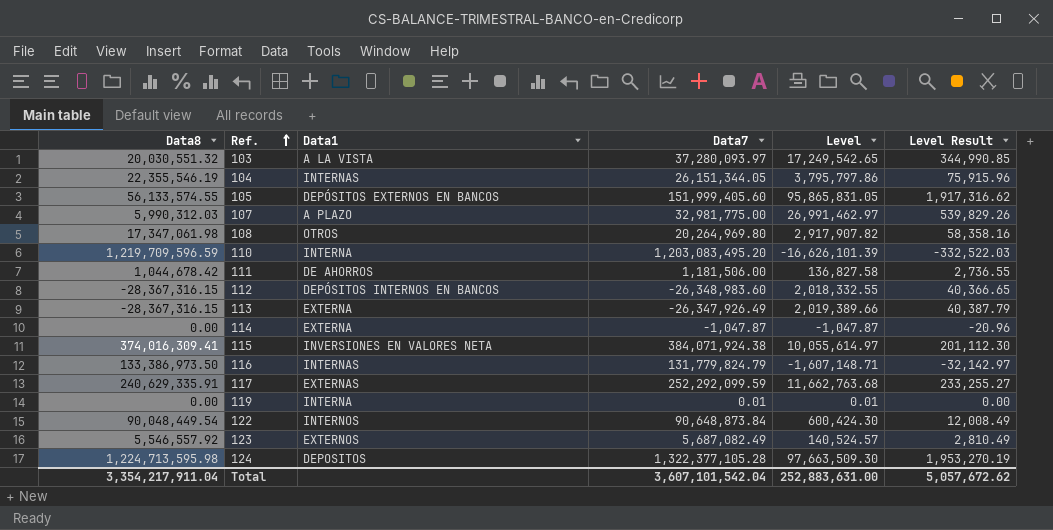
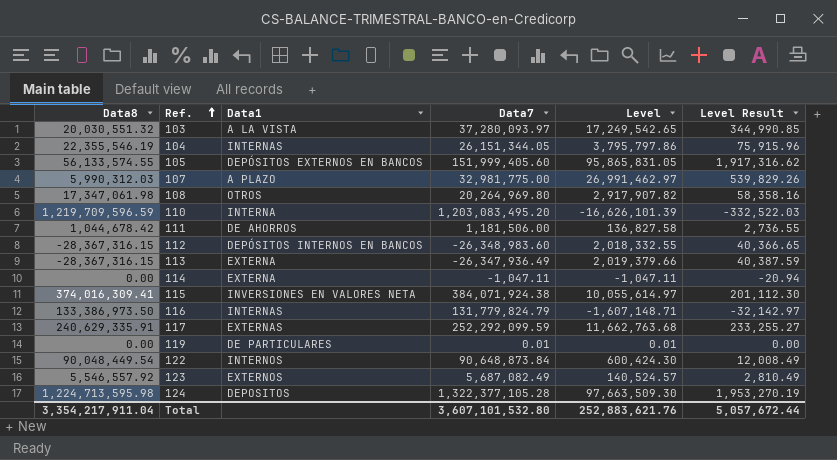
113 | Data7: -26,347,926.49 -> -26,347,936.49
113 | Level: 2,019,389.66 -> 2,019,379.66
113 | Level Result: 40,387.79 -> 40,387.59
114 | Data7: -1,047.87 -> -1,047.11
114 | Level: -1,047.87 -> -1,047.11
114 | Level Result: -20.96 -> -20.94
119 | Data1: INTERNA -> DE PARTICULARES
Total | Data7: 3,607,101,542.04 -> 3,607,101,532.80
Total | Level: 252,883,631.00 -> 252,883,621.76
Total | Level Result: 5,057,672.62 -> 5,057,672.44

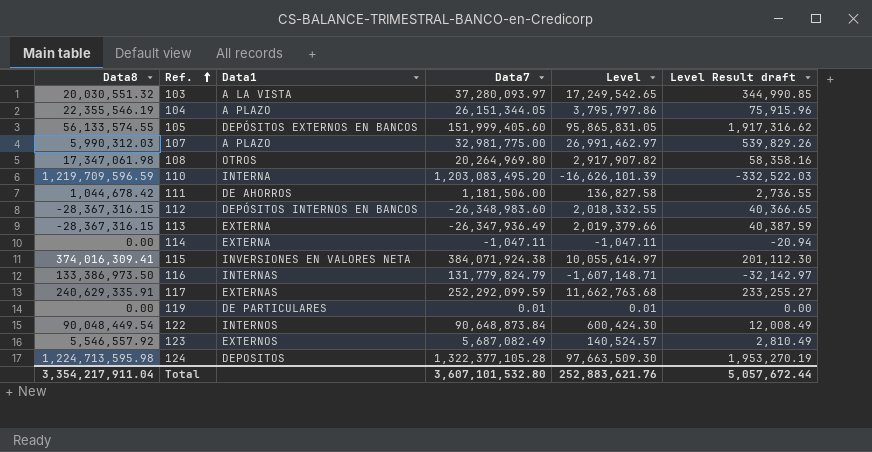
column name: Level Result -> Level Result draft
104 | Data1: INTERNAS -> A PLAZO

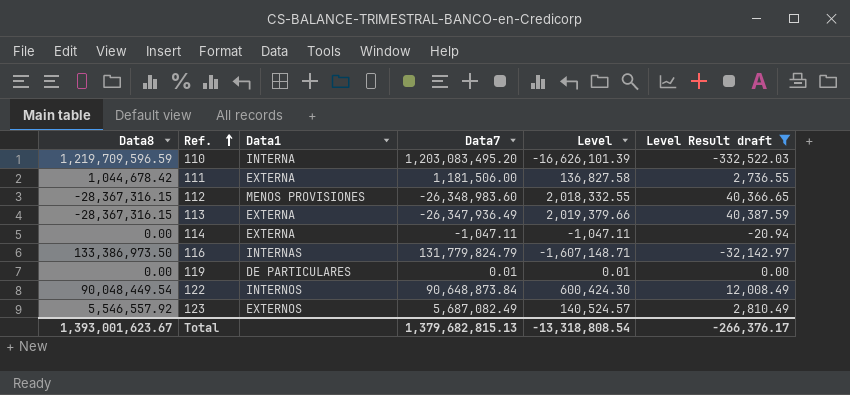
filter: none -> Level Result draft <= 40,387.59
111 | Data1: DE AHORROS -> EXTERNA
112 | Data1: DEPÓSITOS INTERNOS EN BANCOS -> MENOS PROVISIONES
Total | Data8: 3,354,217,911.04 -> 1,393,001,623.67
Total | Data7: 3,607,101,532.80 -> 1,379,682,815.13
Total | Level: 252,883,621.76 -> -13,318,808.54
Total | Level Result draft: 5,057,672.44 -> -266,376.17

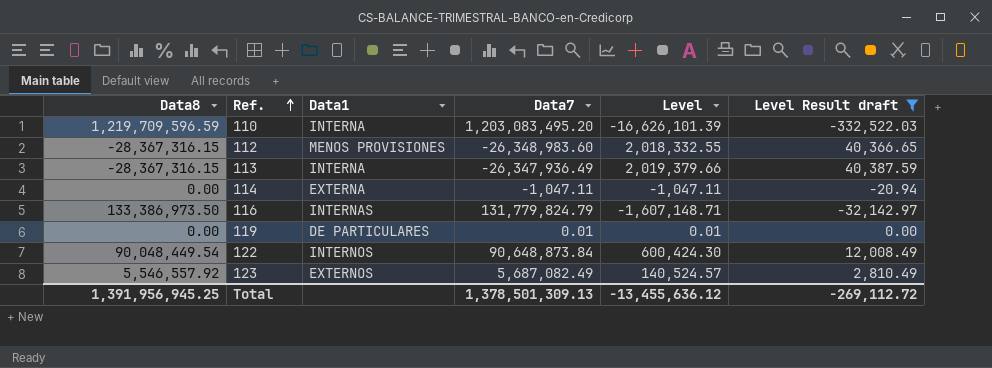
row 111: 1,044,678.42 | EXTERNA | 1,181,506.00 | 136,827.58 | 2,736.55 -> none
113 | Data1: EXTERNA -> INTERNA
Total | Data8: 1,393,001,623.67 -> 1,391,956,945.25
Total | Data7: 1,379,682,815.13 -> 1,378,501,309.13
Total | Level: -13,318,808.54 -> -13,455,636.12
Total | Level Result draft: -266,376.17 -> -269,112.72

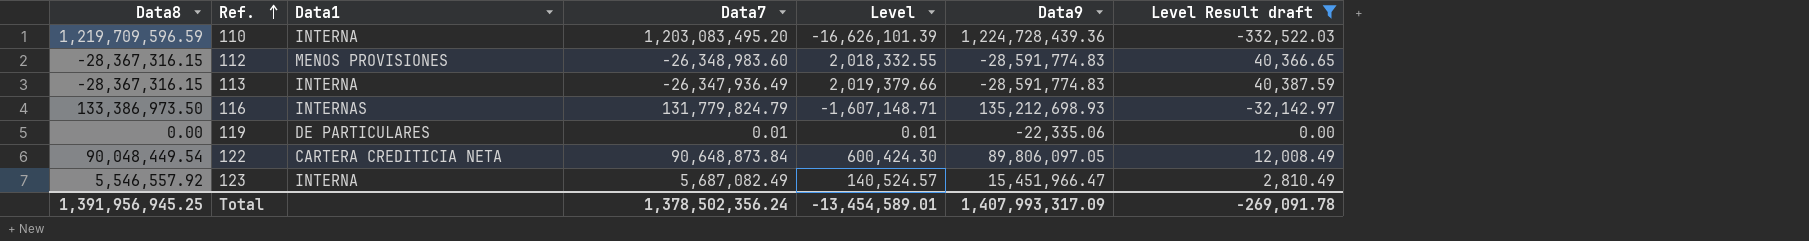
column Data9 | position: none -> 6
row 114: 0.00 | EXTERNA | -1,047.11 | -1,047.11 | -20.94 -> none
122 | Data1: INTERNOS -> CARTERA CREDITICIA NETA
123 | Data1: EXTERNOS -> INTERNA
Total | Data7: 1,378,501,309.13 -> 1,378,502,356.24
Total | Level: -13,455,636.12 -> -13,454,589.01
Total | Level Result draft: -269,112.72 -> -269,091.78

